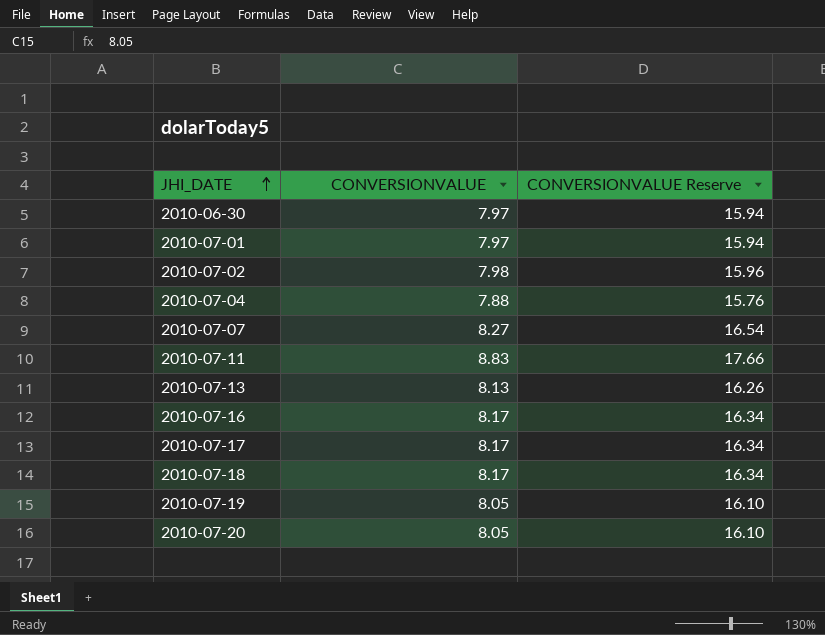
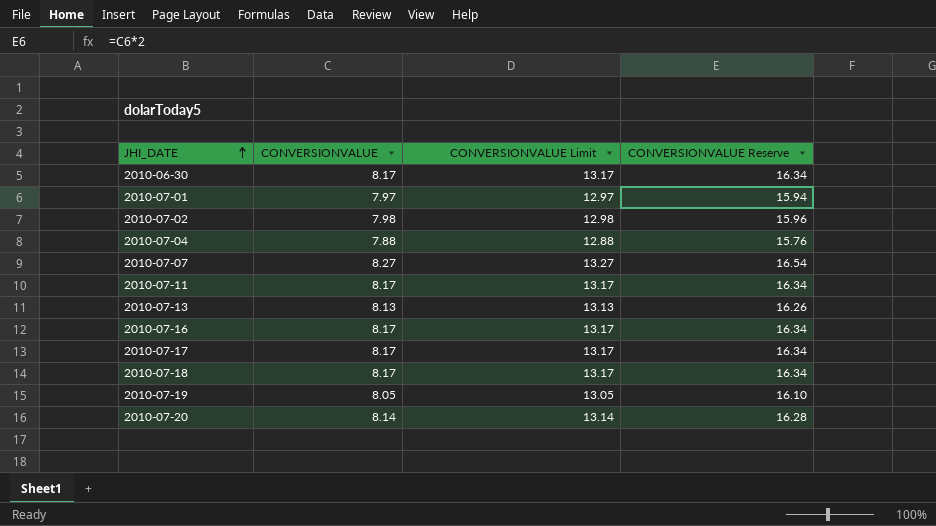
column CONVERSIONVALUE Limit | formula: none -> [CONVERSIONVALUE] + 5
2010-06-30 | CONVERSIONVALUE: 7.97 -> 8.17
2010-06-30 | CONVERSIONVALUE Reserve: 15.94 -> 16.34
2010-07-11 | CONVERSIONVALUE: 8.83 -> 8.17
2010-07-11 | CONVERSIONVALUE Reserve: 17.66 -> 16.34
2010-07-20 | CONVERSIONVALUE: 8.05 -> 8.14
2010-07-20 | CONVERSIONVALUE Reserve: 16.10 -> 16.28

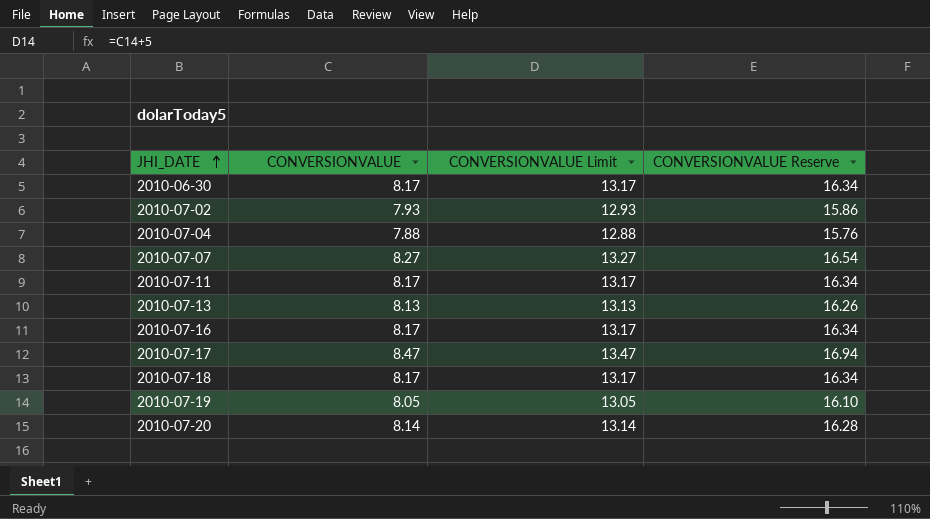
row 2010-07-01: 7.97 | 12.97 | 15.94 -> none
2010-07-02 | CONVERSIONVALUE: 7.98 -> 7.93
2010-07-02 | CONVERSIONVALUE Limit: 12.98 -> 12.93
2010-07-02 | CONVERSIONVALUE Reserve: 15.96 -> 15.86
2010-07-17 | CONVERSIONVALUE: 8.17 -> 8.47
2010-07-17 | CONVERSIONVALUE Limit: 13.17 -> 13.47
2010-07-17 | CONVERSIONVALUE Reserve: 16.34 -> 16.94

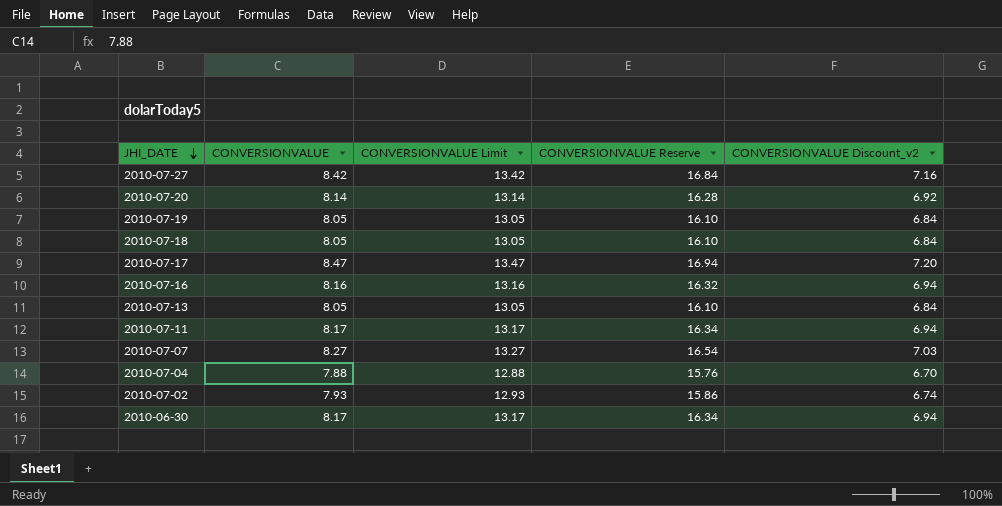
row order: JHI_DATE ascending -> JHI_DATE descending
column CONVERSIONVALUE Discount_v2 | formula: none -> [CONVERSIONVALUE] * 0.85
row 2010-07-27: none -> 8.42 | 13.42 | 16.84 | 7.16
2010-07-18 | CONVERSIONVALUE: 8.17 -> 8.05
2010-07-18 | CONVERSIONVALUE Limit: 13.17 -> 13.05
2010-07-18 | CONVERSIONVALUE Reserve: 16.34 -> 16.10
2010-07-16 | CONVERSIONVALUE: 8.17 -> 8.16
2010-07-16 | CONVERSIONVALUE Limit: 13.17 -> 13.16
2010-07-16 | CONVERSIONVALUE Reserve: 16.34 -> 16.32
2010-07-13 | CONVERSIONVALUE: 8.13 -> 8.05
2010-07-13 | CONVERSIONVALUE Limit: 13.13 -> 13.05
2010-07-13 | CONVERSIONVALUE Reserve: 16.26 -> 16.10

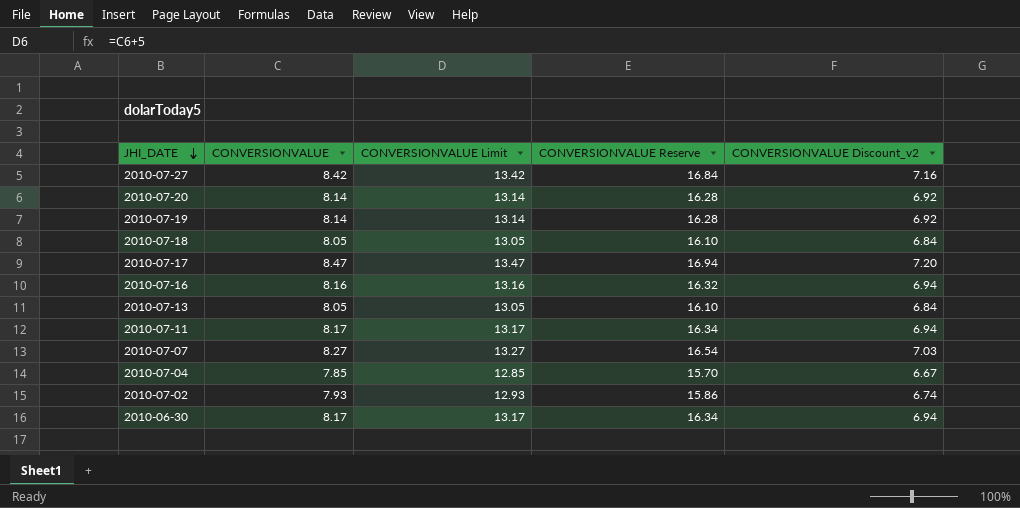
2010-07-19 | CONVERSIONVALUE: 8.05 -> 8.14
2010-07-19 | CONVERSIONVALUE Limit: 13.05 -> 13.14
2010-07-19 | CONVERSIONVALUE Reserve: 16.10 -> 16.28
2010-07-19 | CONVERSIONVALUE Discount_v2: 6.84 -> 6.92
2010-07-04 | CONVERSIONVALUE: 7.88 -> 7.85
2010-07-04 | CONVERSIONVALUE Limit: 12.88 -> 12.85
2010-07-04 | CONVERSIONVALUE Reserve: 15.76 -> 15.70
2010-07-04 | CONVERSIONVALUE Discount_v2: 6.70 -> 6.67

